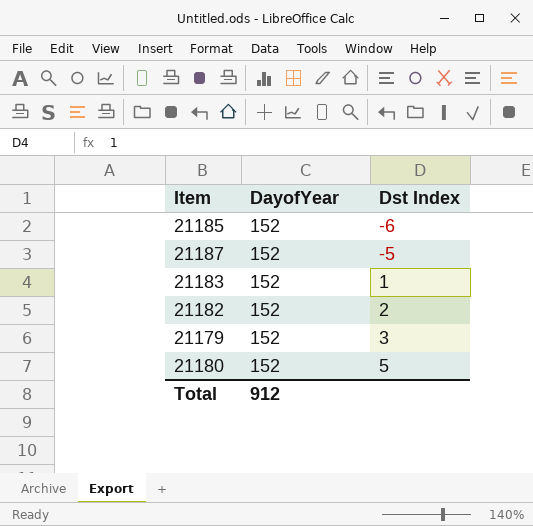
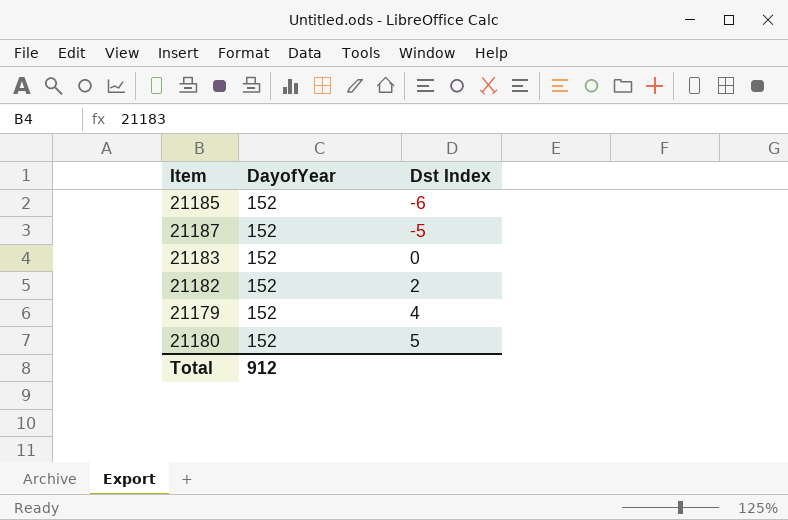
21183 | Dst Index: 1 -> 0
21179 | Dst Index: 3 -> 4

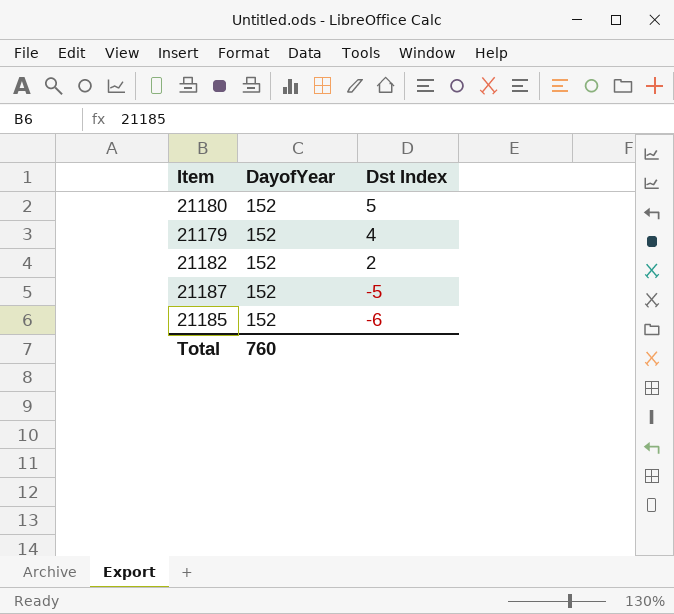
row order: Dst Index ascending -> Dst Index descending
row 21183: 152 | 0 -> none
Total | DayofYear: 912 -> 760

